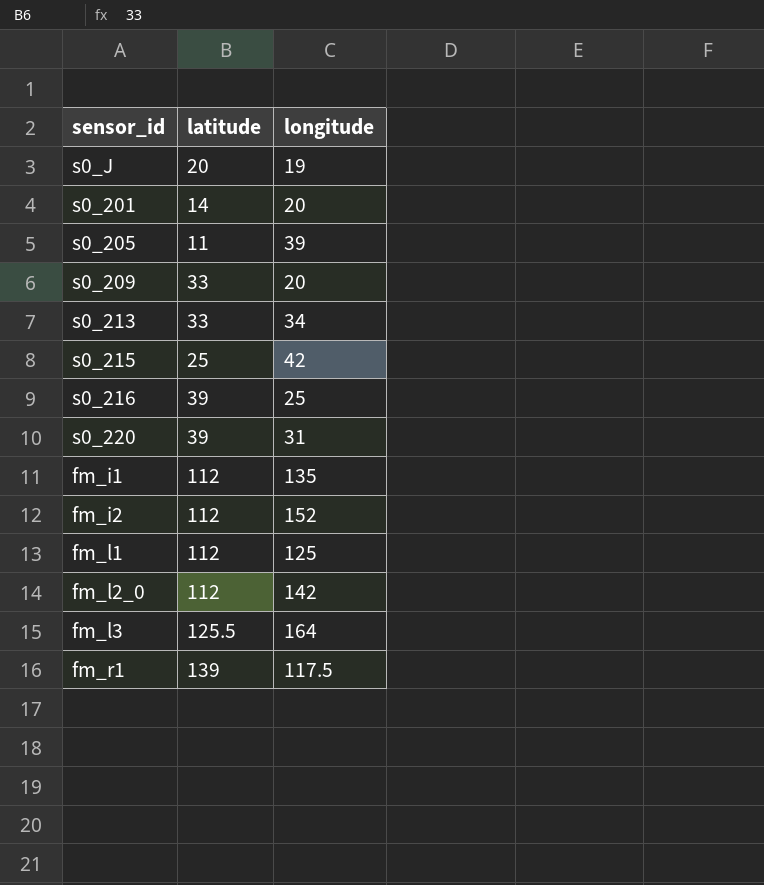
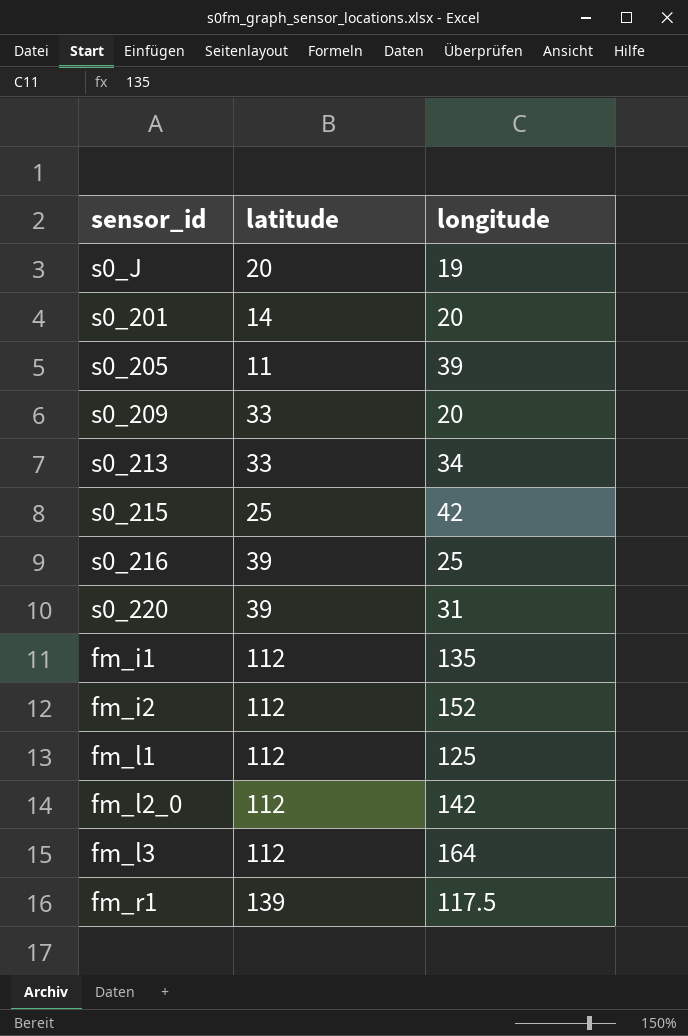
fm_l3 | latitude: 125.5 -> 112

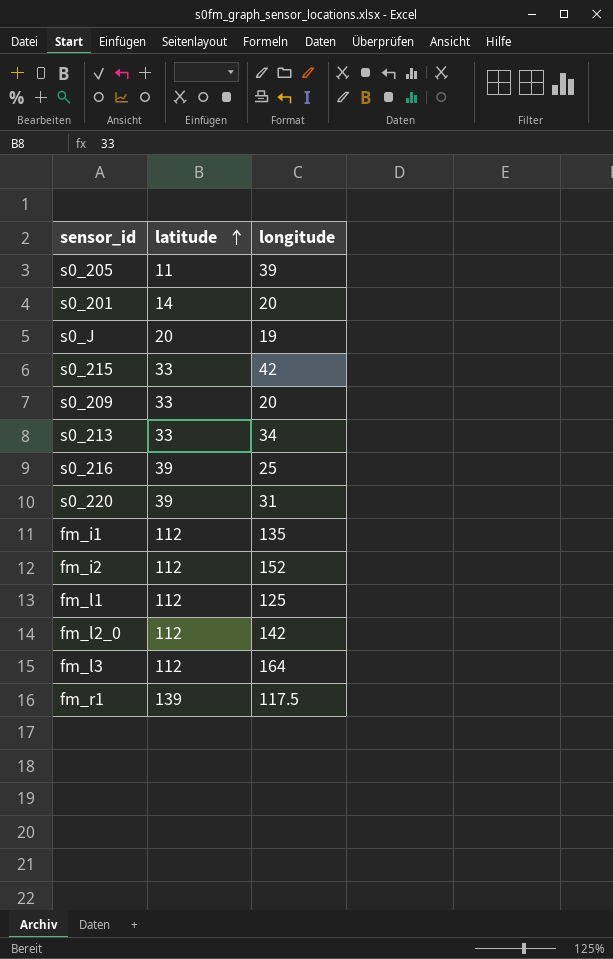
row order: none -> latitude ascending
s0_215 | latitude: 25 -> 33

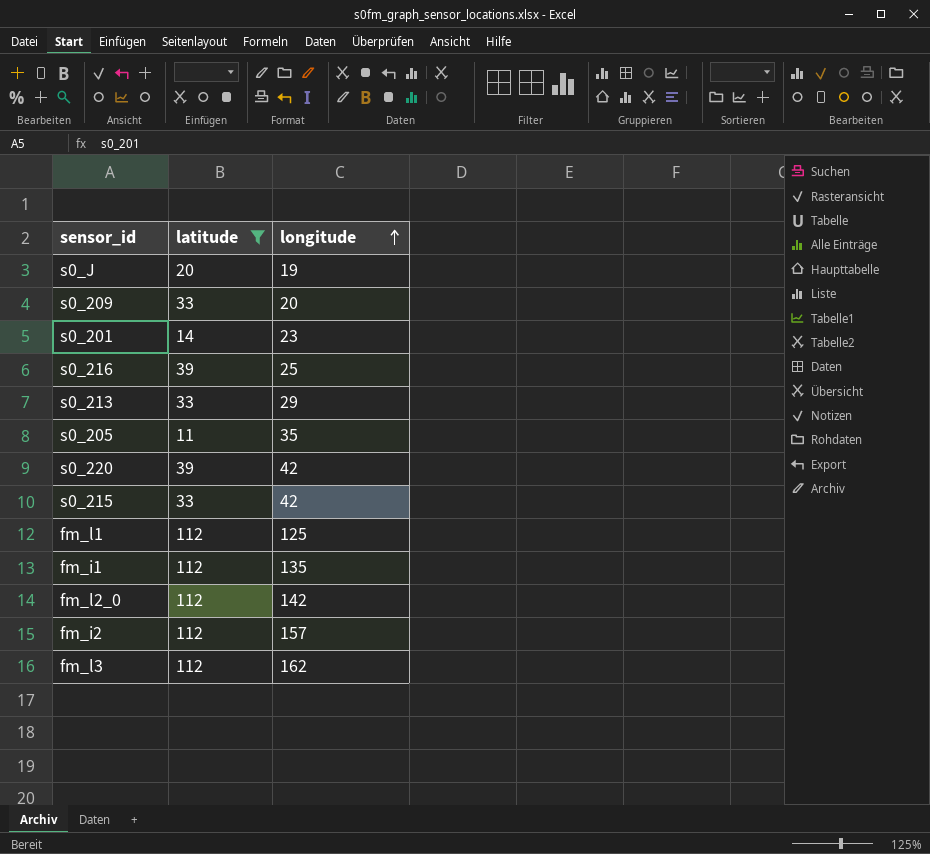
filter: none -> latitude != 139
row order: latitude ascending -> longitude ascending
s0_201 | longitude: 20 -> 23
s0_213 | longitude: 34 -> 29
s0_205 | longitude: 39 -> 35
s0_220 | longitude: 31 -> 42
fm_i2 | longitude: 152 -> 157
fm_l3 | longitude: 164 -> 162

